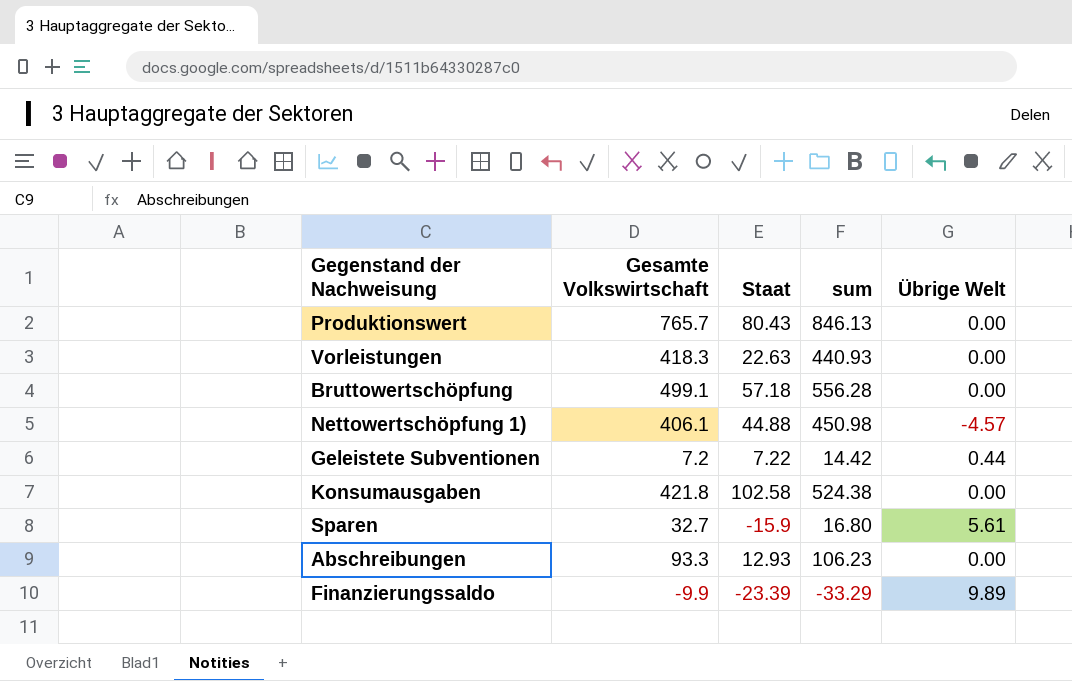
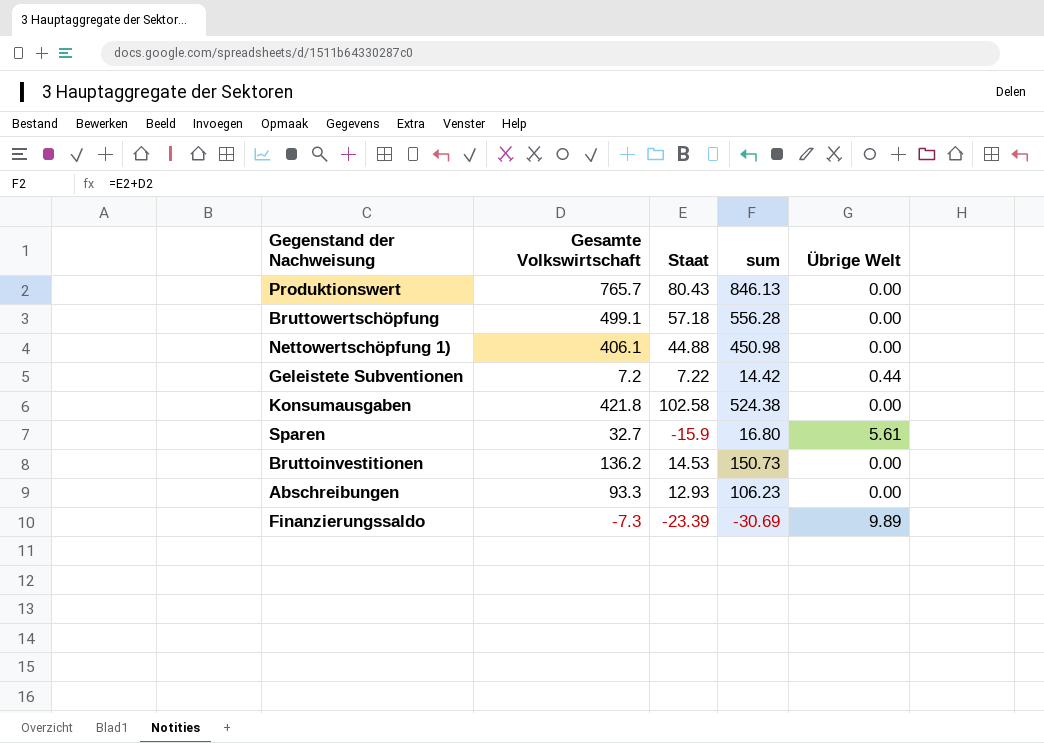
row Vorleistungen: 418.3 | 22.63 | 440.93 | 0.00 -> none
Nettowertschöpfung 1) | Übrige Welt: -4.57 -> 0.00
row Bruttoinvestitionen: none -> 136.2 | 14.53 | 150.73 | 0.00
Finanzierungssaldo | Gesamte Volkswirtschaft: -9.9 -> -7.3
Finanzierungssaldo | sum: -33.29 -> -30.69

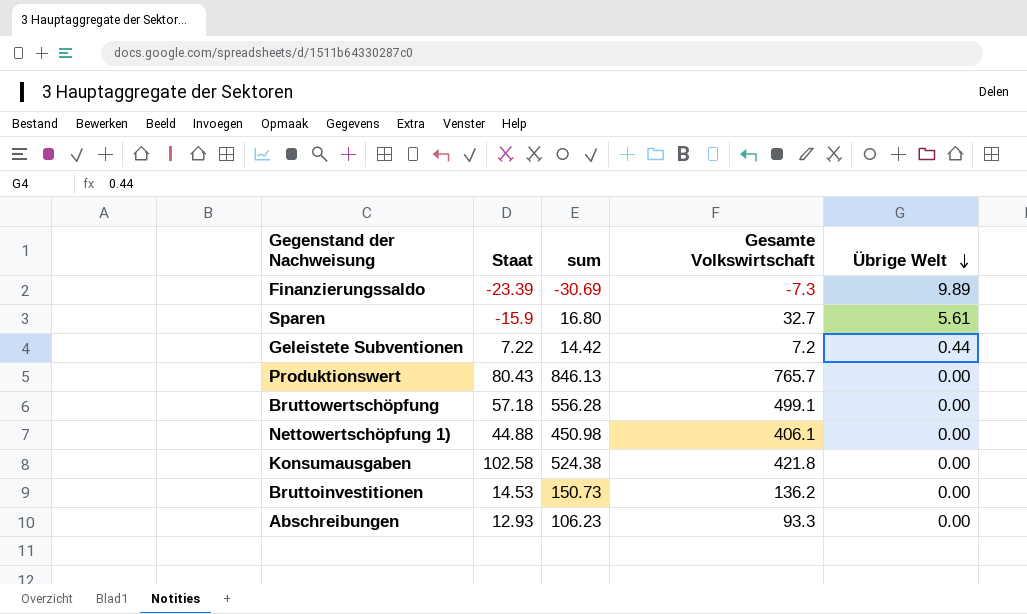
row order: none -> Übrige Welt descending
column Gesamte Volkswirtschaft | position: 2 -> 4

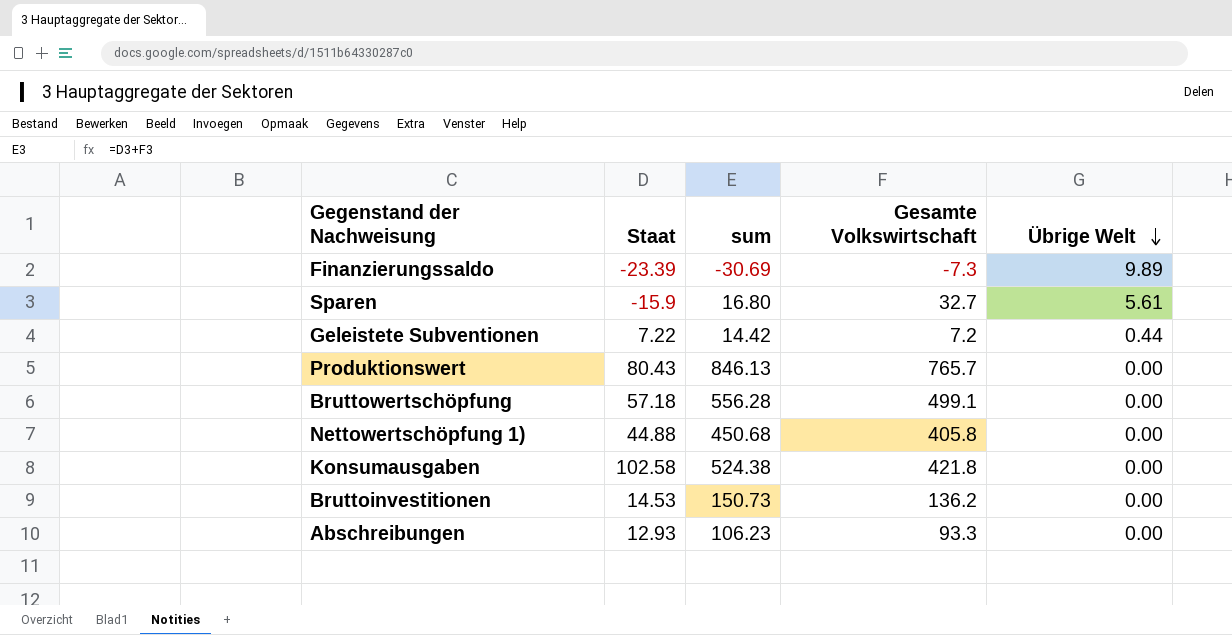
Nettowertschöpfung 1) | sum: 450.98 -> 450.68
Nettowertschöpfung 1) | Gesamte Volkswirtschaft: 406.1 -> 405.8

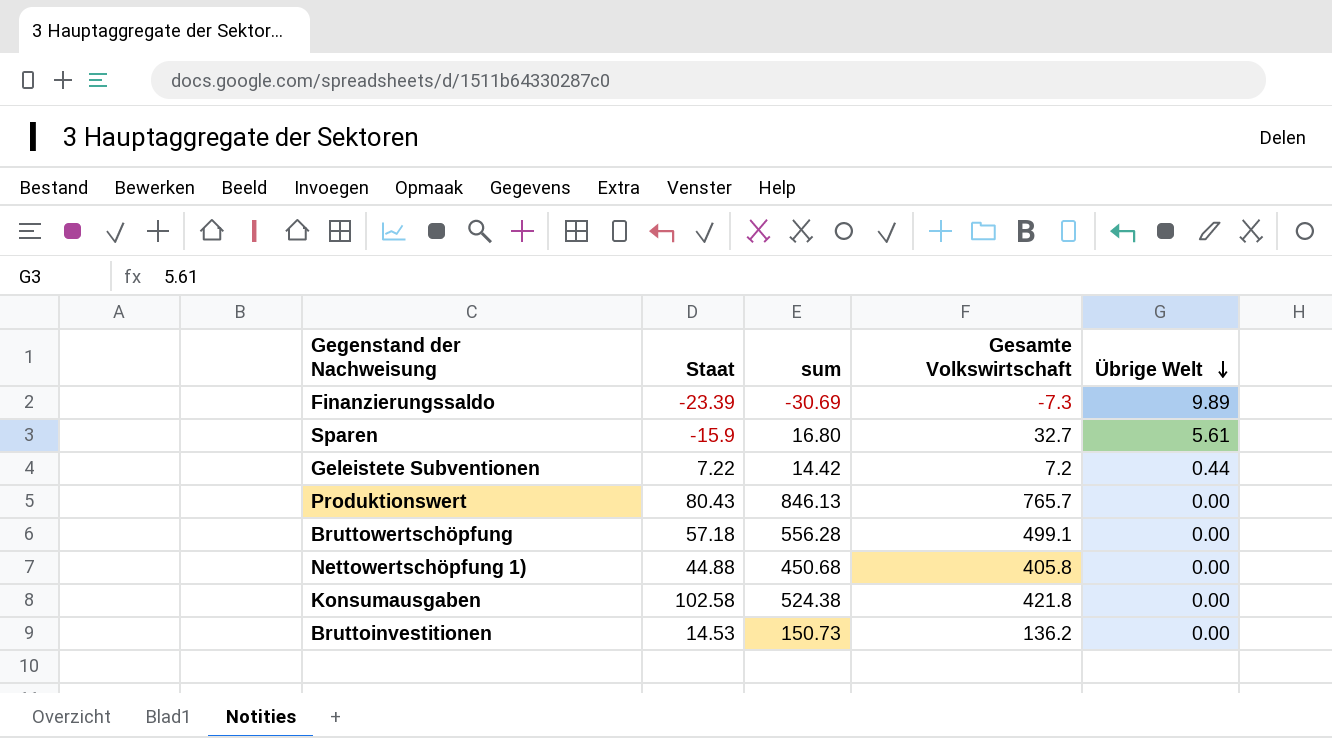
row Abschreibungen: 12.93 | 106.23 | 93.3 | 0.00 -> none

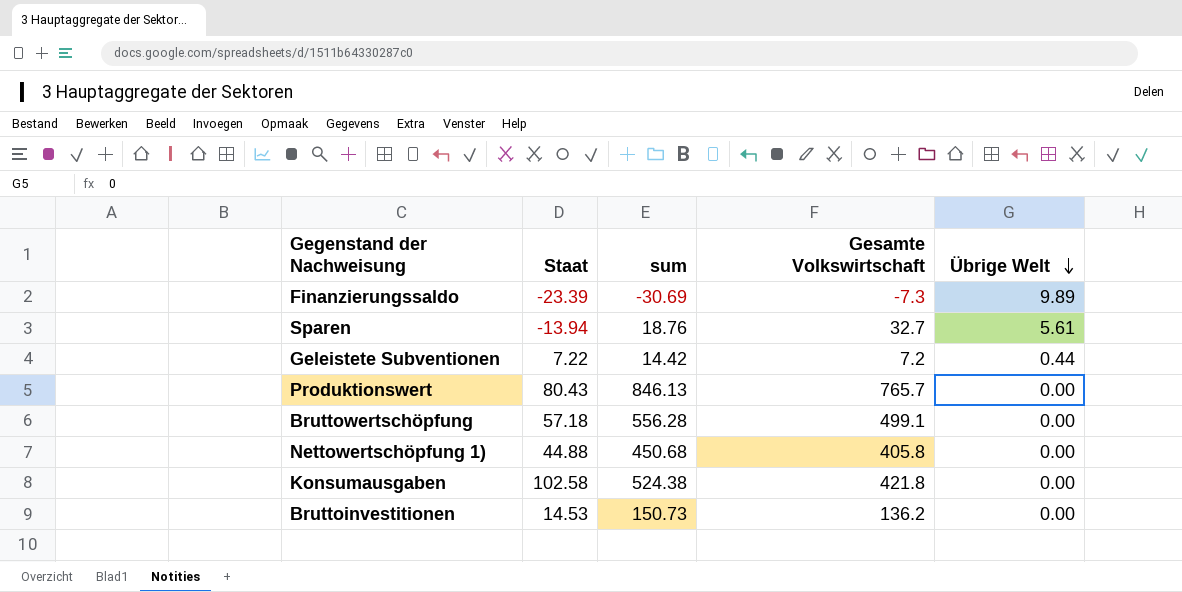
Sparen | Staat: -15.9 -> -13.94
Sparen | sum: 16.80 -> 18.76

